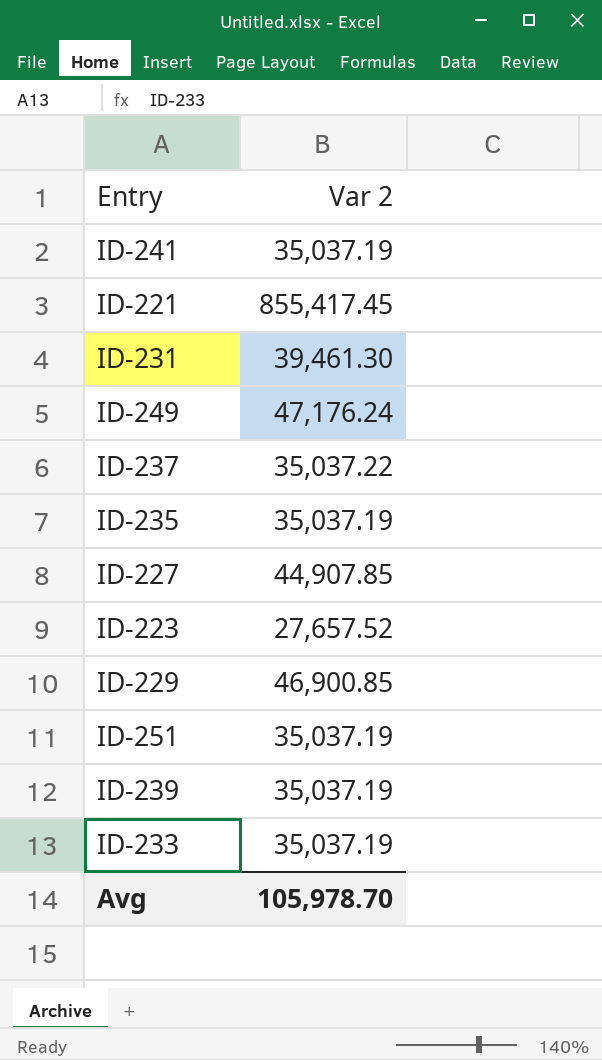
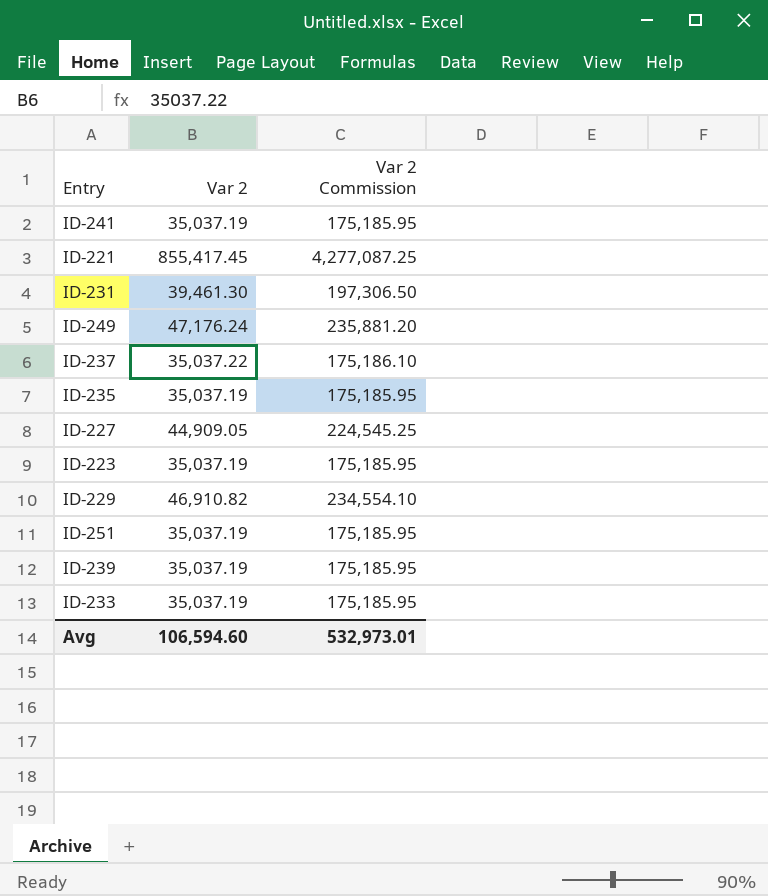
column Var 2 Commission | formula: none -> [Var 2] * 5
ID-227 | Var 2: 44,907.85 -> 44,909.05
ID-223 | Var 2: 27,657.52 -> 35,037.19
ID-229 | Var 2: 46,900.85 -> 46,910.82
Avg | Var 2: 105,978.70 -> 106,594.60

